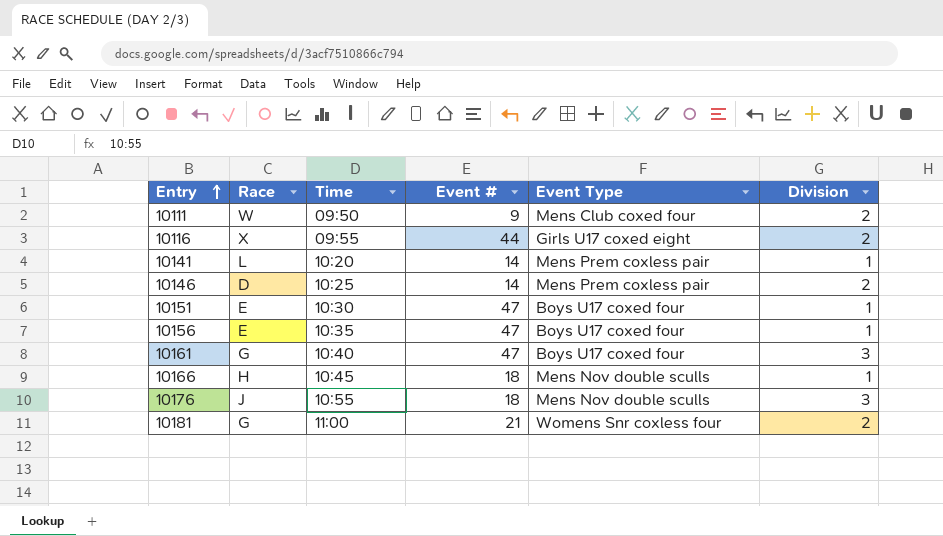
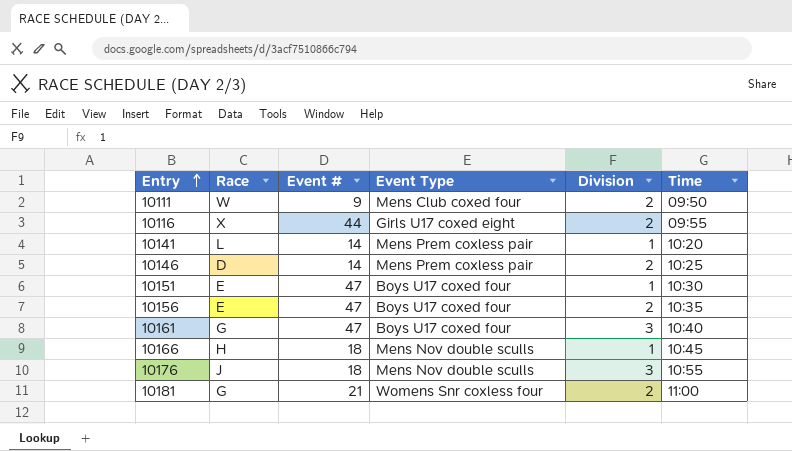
column Time | position: 3 -> 6
10156 | Division: 1 -> 2

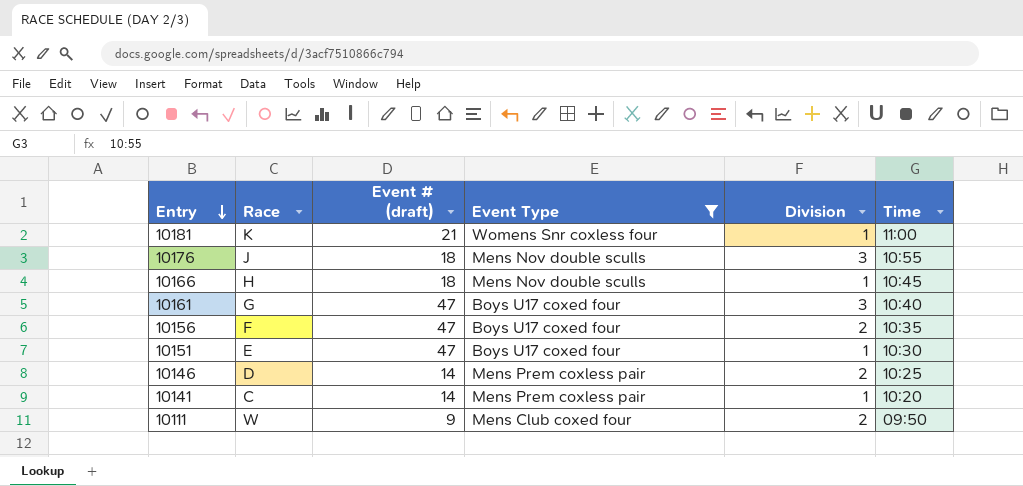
filter: none -> Event Type != Girls U17 coxed eight
row order: Entry ascending -> Entry descending
column name: Event # -> Event # (draft)
10181 | Race: G -> K
10181 | Division: 2 -> 1
10156 | Race: E -> F
10141 | Race: L -> C

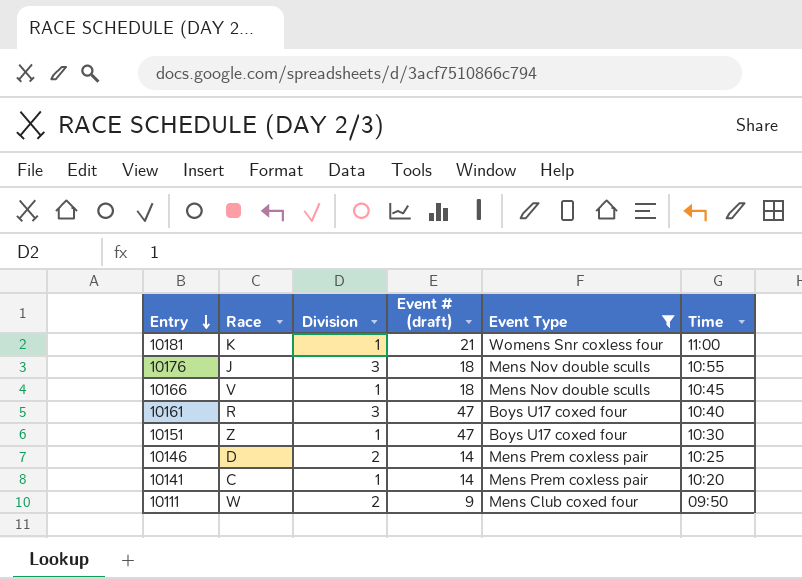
column Division | position: 5 -> 3
row 10156: F | 47 | Boys U17 coxed four | 2 | 10:35 -> none
10166 | Race: H -> V
10161 | Race: G -> R
10151 | Race: E -> Z

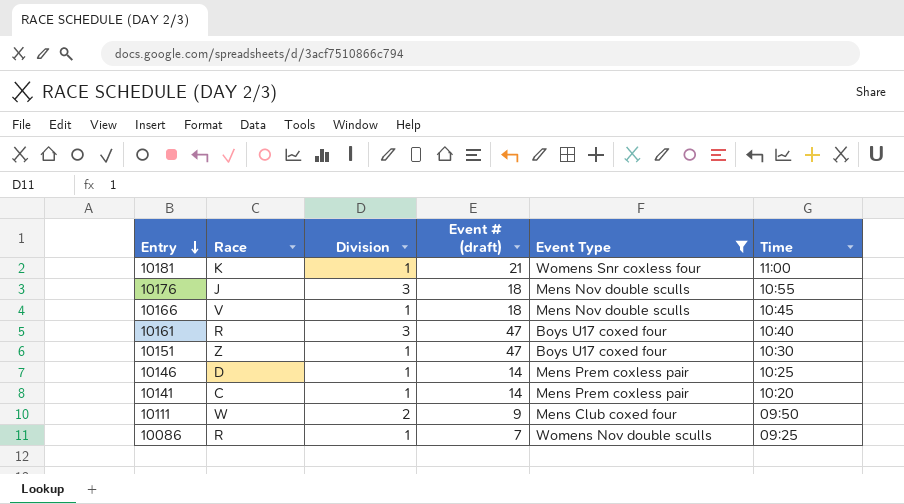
10146 | Division: 2 -> 1
row 10086: none -> R | 1 | 7 | Womens Nov double sculls | 09:25

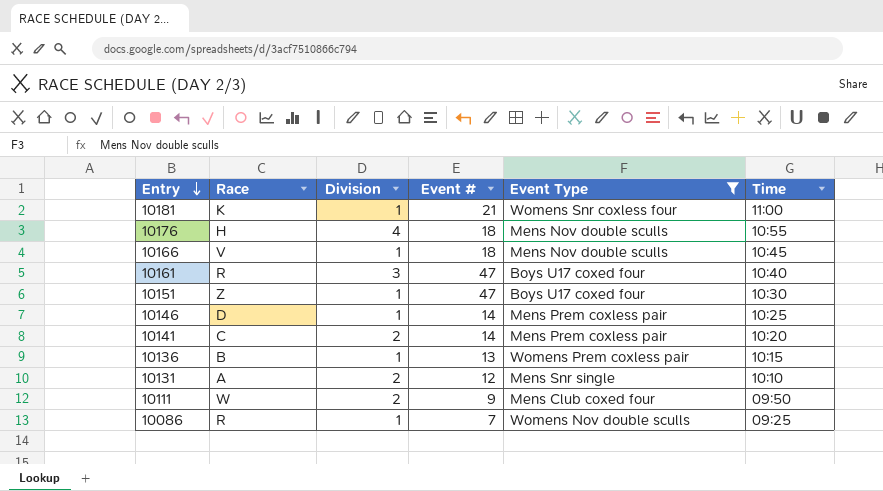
column name: Event # (draft) -> Event #
10176 | Race: J -> H
10176 | Division: 3 -> 4
10141 | Division: 1 -> 2
row 10136: none -> B | 1 | 13 | Womens Prem coxless pair | 10:15
row 10131: none -> A | 2 | 12 | Mens Snr single | 10:10

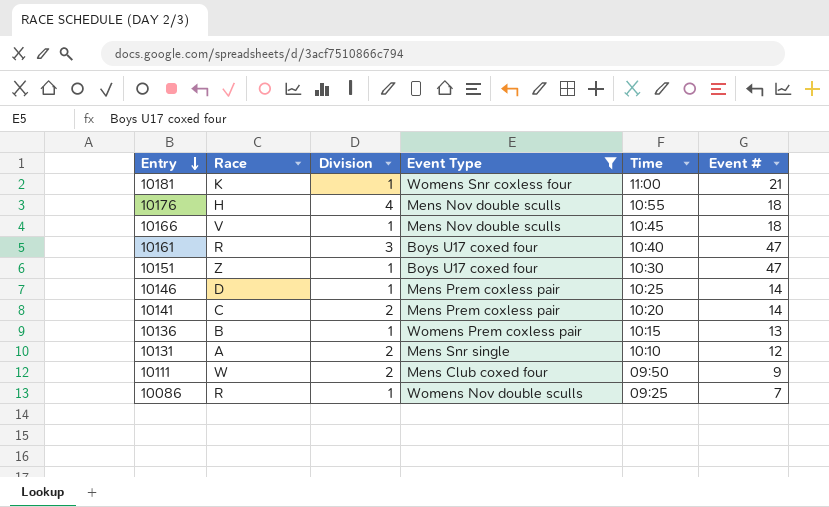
column Event # | position: 4 -> 6

